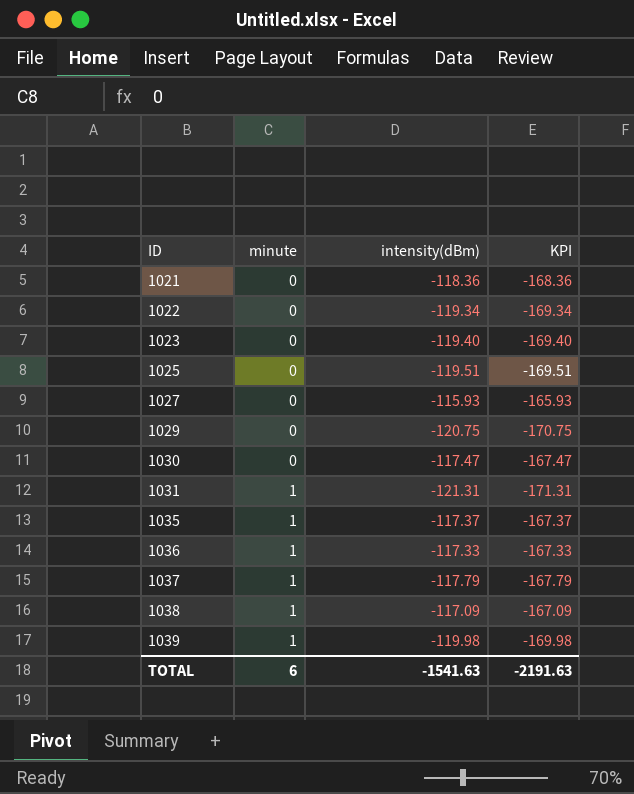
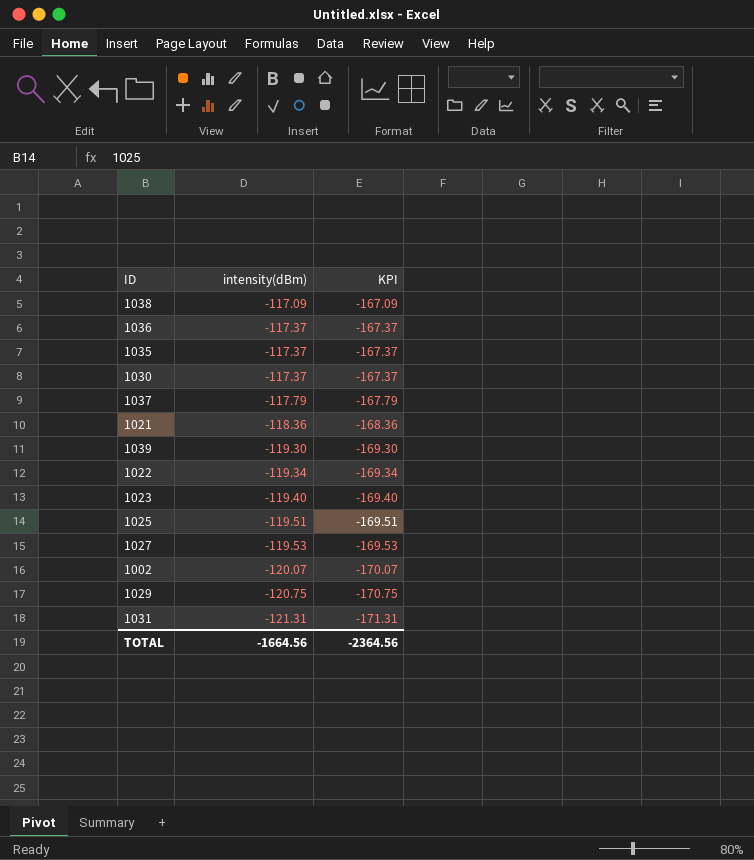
row order: ID ascending -> intensity(dBm) descending
column minute | position: 2 -> none
1036 | intensity(dBm): -117.33 -> -117.37
1036 | KPI: -167.33 -> -167.37
1030 | intensity(dBm): -117.47 -> -117.37
1030 | KPI: -167.47 -> -167.37
1039 | intensity(dBm): -119.98 -> -119.30
1039 | KPI: -169.98 -> -169.30
1027 | intensity(dBm): -115.93 -> -119.53
1027 | KPI: -165.93 -> -169.53
row 1002: none -> -120.07 | -170.07
TOTAL | intensity(dBm): -1541.63 -> -1664.56
TOTAL | KPI: -2191.63 -> -2364.56

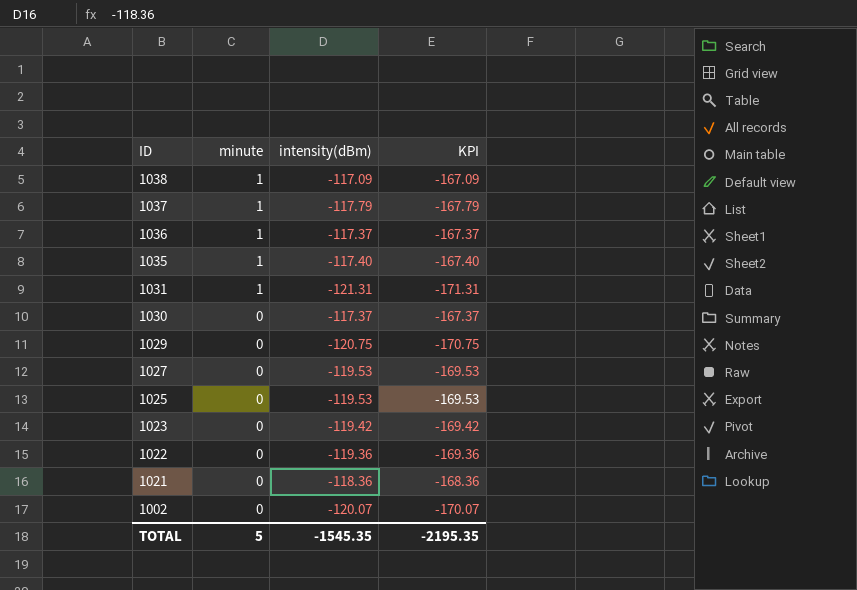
row order: intensity(dBm) descending -> ID descending
column minute | position: none -> 2
row 1039: -119.30 | -169.30 -> none
1035 | intensity(dBm): -117.37 -> -117.40
1035 | KPI: -167.37 -> -167.40
1025 | intensity(dBm): -119.51 -> -119.53
1025 | KPI: -169.51 -> -169.53
1023 | intensity(dBm): -119.40 -> -119.42
1023 | KPI: -169.40 -> -169.42
1022 | intensity(dBm): -119.34 -> -119.36
1022 | KPI: -169.34 -> -169.36
TOTAL | intensity(dBm): -1664.56 -> -1545.35
TOTAL | KPI: -2364.56 -> -2195.35

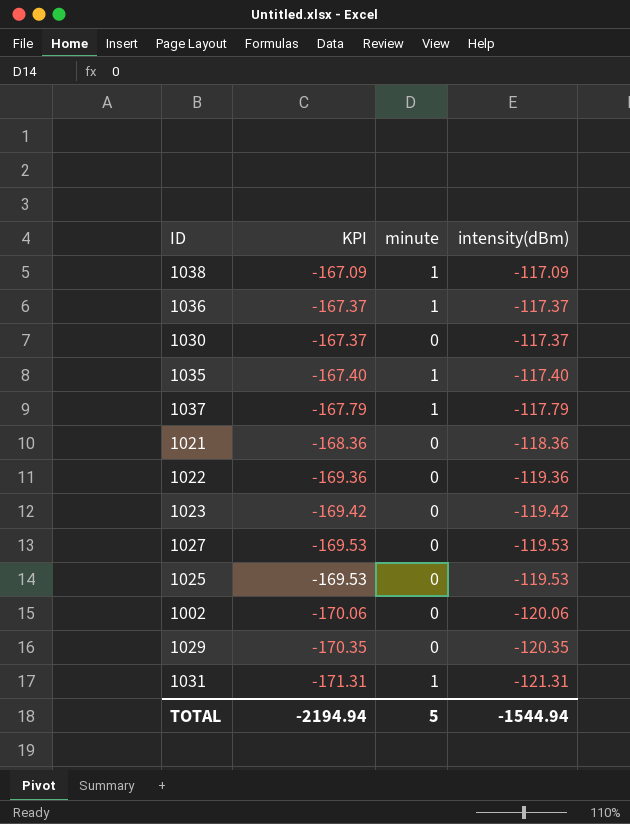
row order: ID descending -> KPI descending
column KPI | position: 4 -> 2
1002 | KPI: -170.07 -> -170.06
1002 | intensity(dBm): -120.07 -> -120.06
1029 | KPI: -170.75 -> -170.35
1029 | intensity(dBm): -120.75 -> -120.35
TOTAL | KPI: -2195.35 -> -2194.94
TOTAL | intensity(dBm): -1545.35 -> -1544.94

